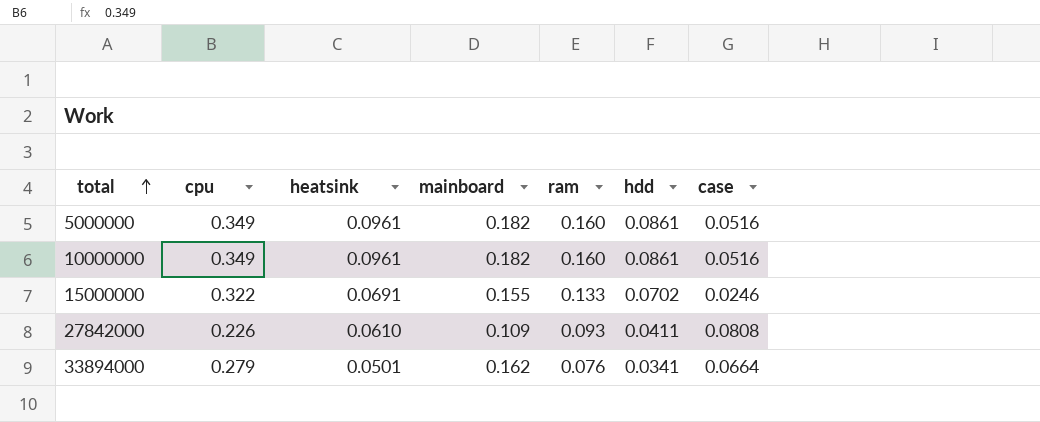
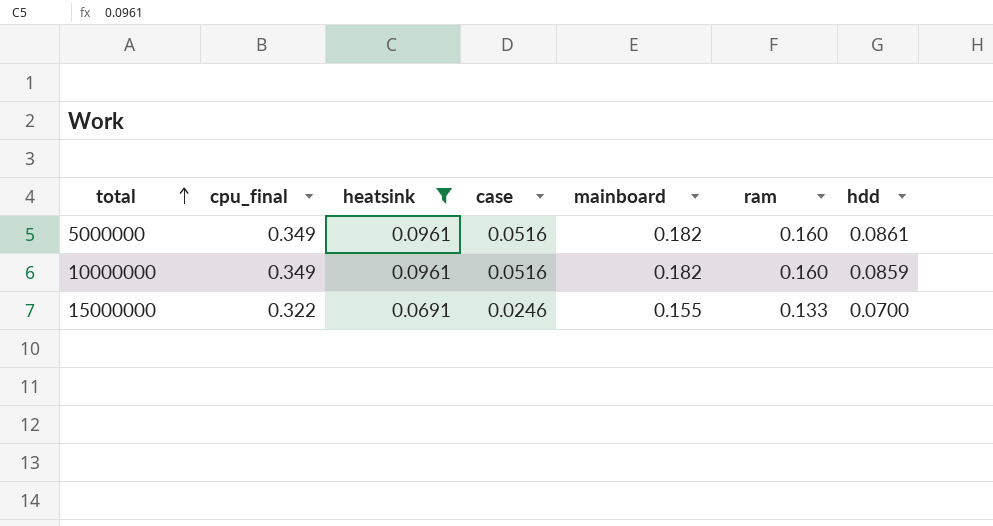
filter: none -> heatsink >= 0.0691
column name: cpu -> cpu_final
column case | position: 7 -> 4
10000000 | hdd: 0.0861 -> 0.0859
15000000 | hdd: 0.0702 -> 0.0700

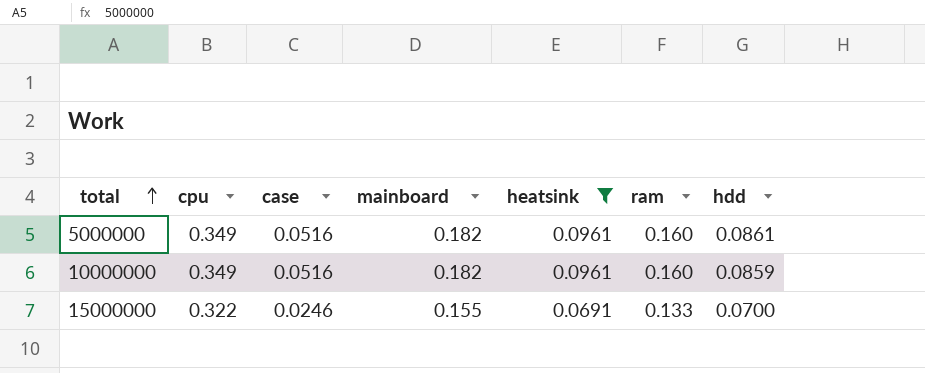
column name: cpu_final -> cpu
column heatsink | position: 3 -> 5

